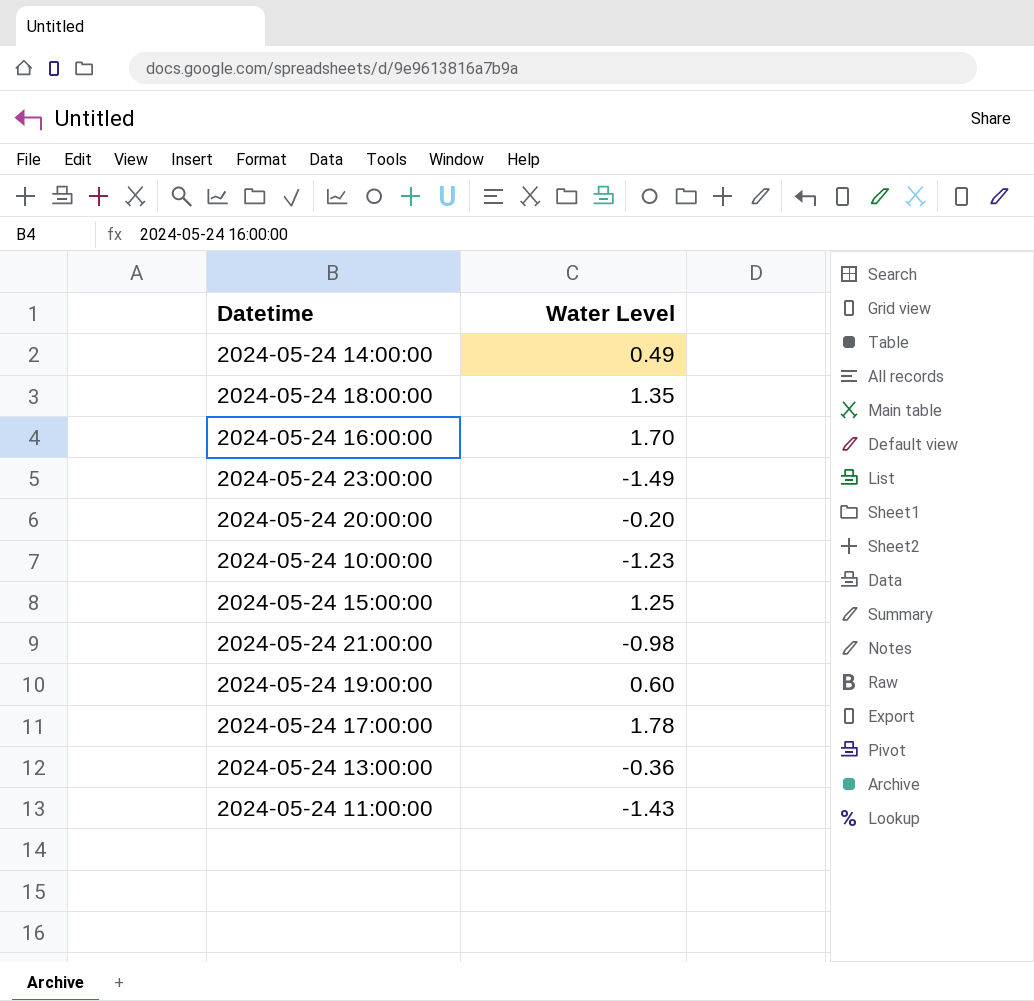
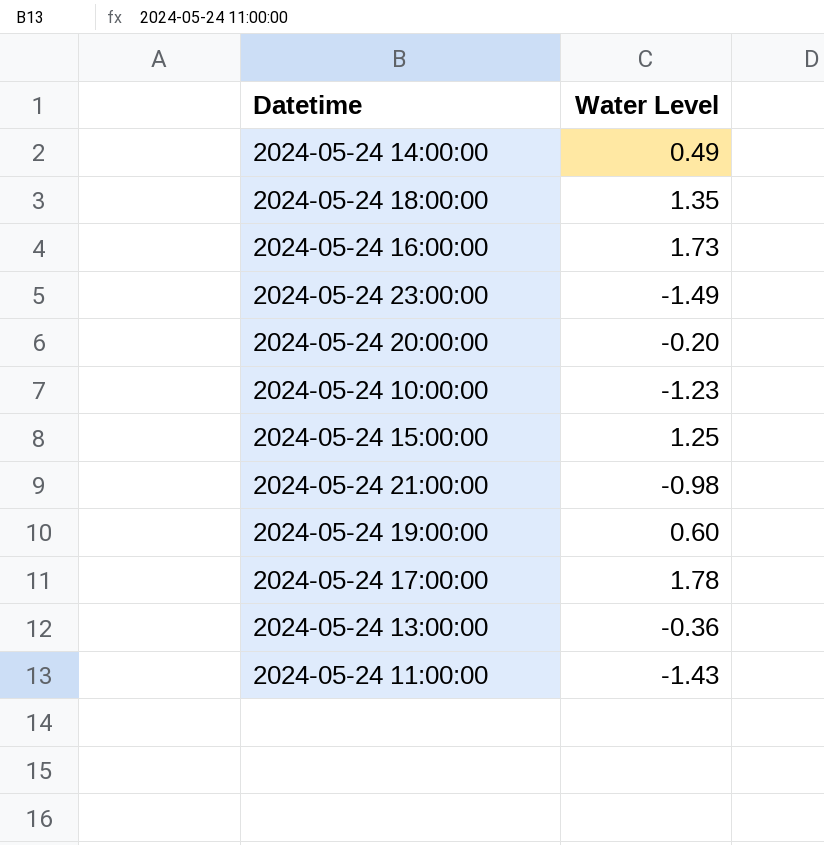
2024-05-24 16:00:00 | Water Level: 1.70 -> 1.73

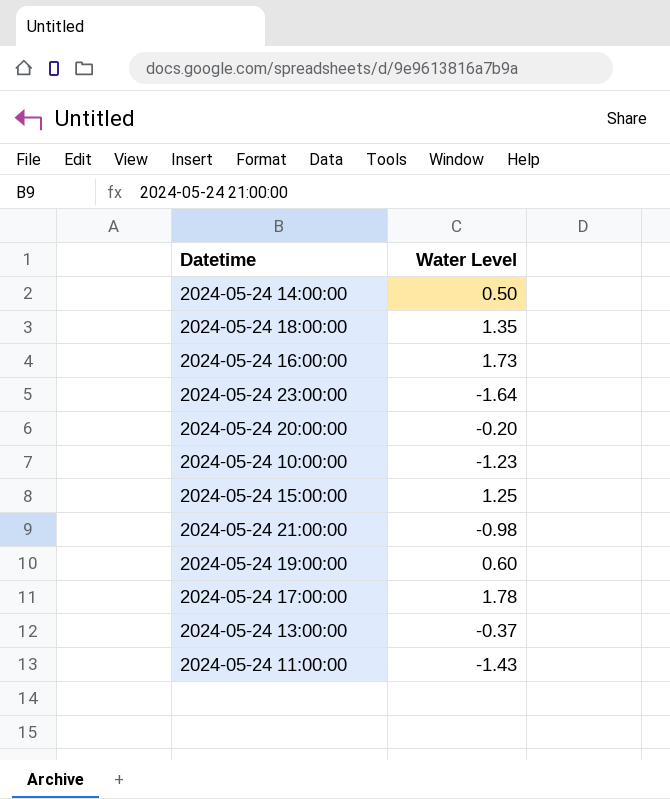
2024-05-24 14:00:00 | Water Level: 0.49 -> 0.50
2024-05-24 23:00:00 | Water Level: -1.49 -> -1.64
2024-05-24 13:00:00 | Water Level: -0.36 -> -0.37

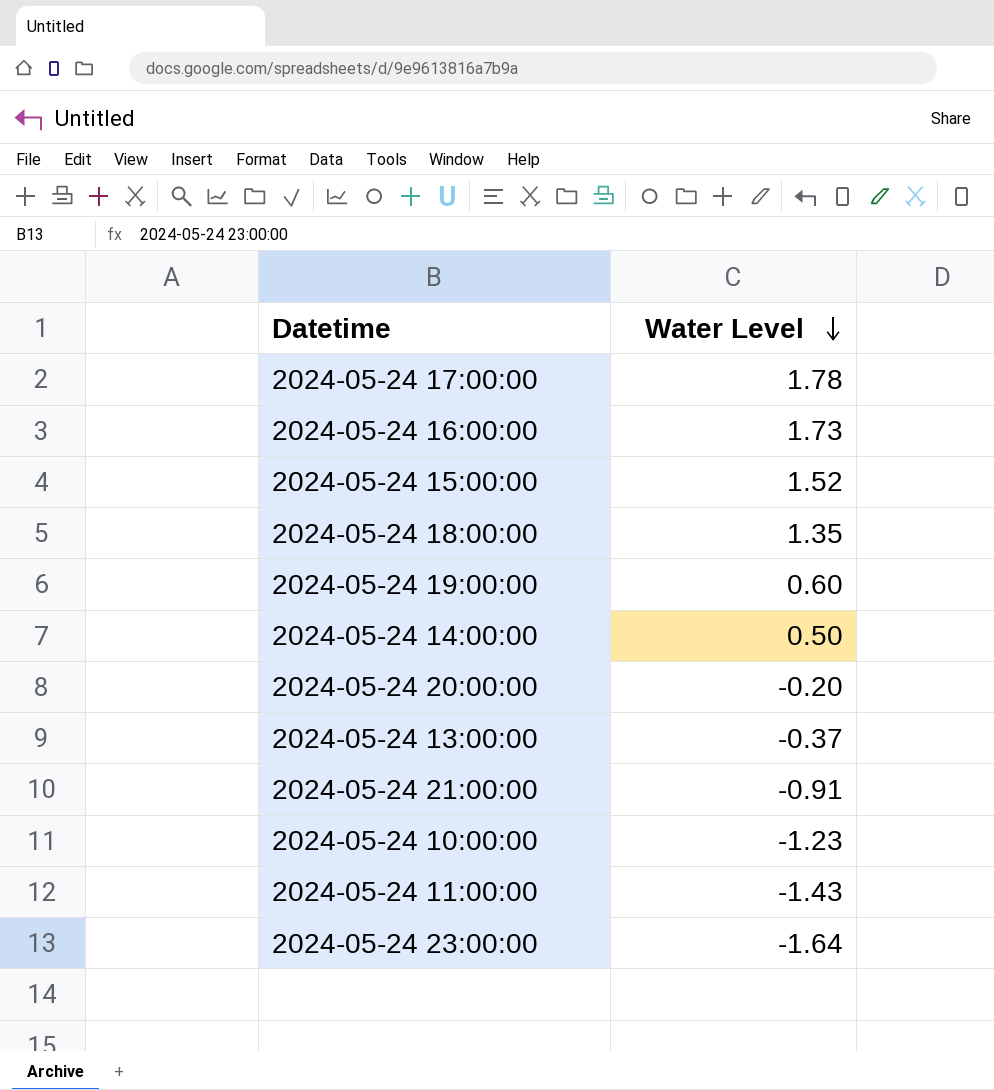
row order: none -> Water Level descending
2024-05-24 15:00:00 | Water Level: 1.25 -> 1.52
2024-05-24 21:00:00 | Water Level: -0.98 -> -0.91

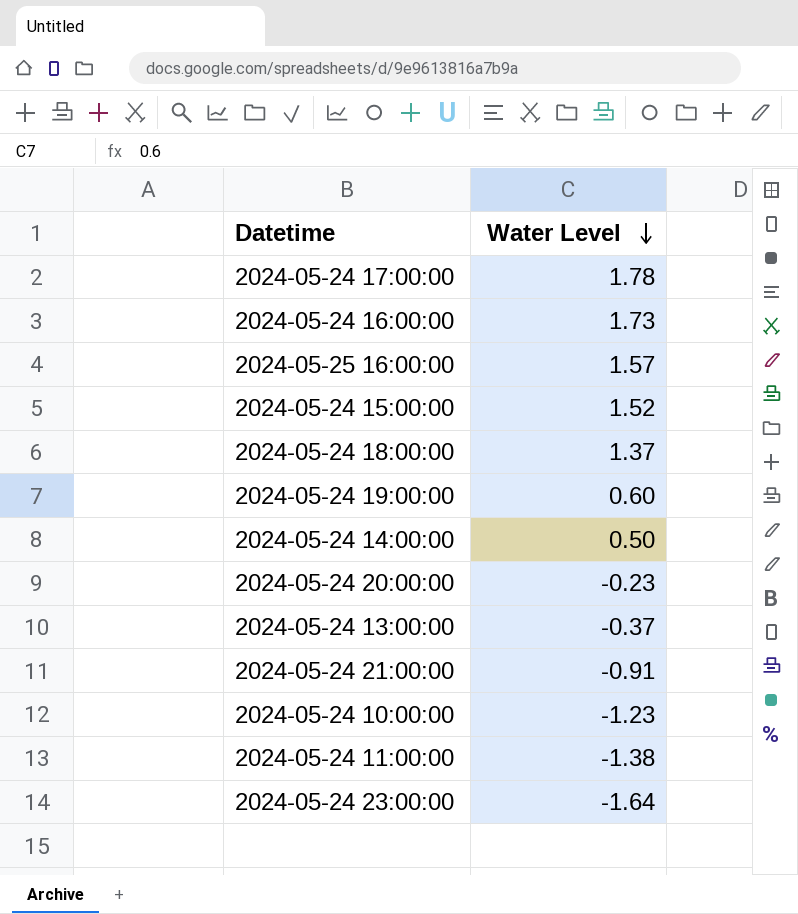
row 2024-05-25 16:00:00: none -> 1.57
2024-05-24 18:00:00 | Water Level: 1.35 -> 1.37
2024-05-24 20:00:00 | Water Level: -0.20 -> -0.23
2024-05-24 11:00:00 | Water Level: -1.43 -> -1.38

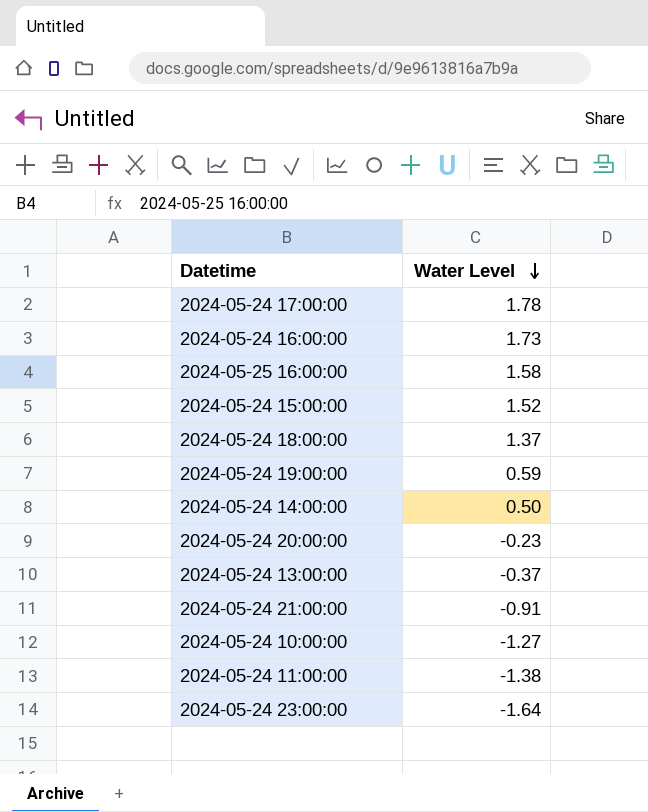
2024-05-25 16:00:00 | Water Level: 1.57 -> 1.58
2024-05-24 19:00:00 | Water Level: 0.60 -> 0.59
2024-05-24 10:00:00 | Water Level: -1.23 -> -1.27

